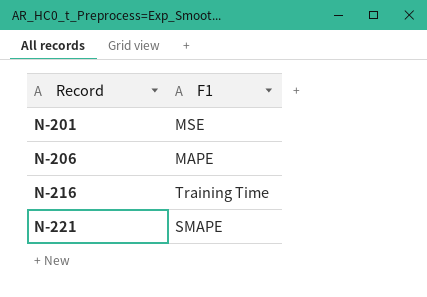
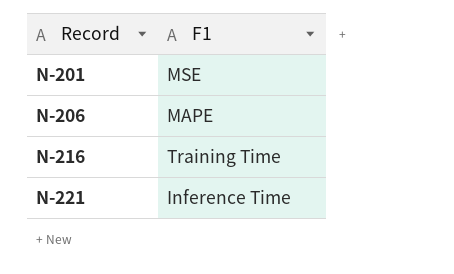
N-221 | F1: SMAPE -> Inference Time

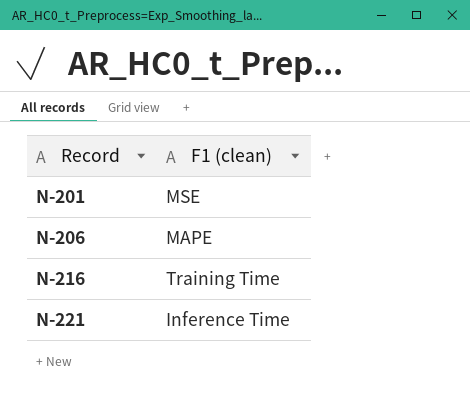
column name: F1 -> F1 (clean)

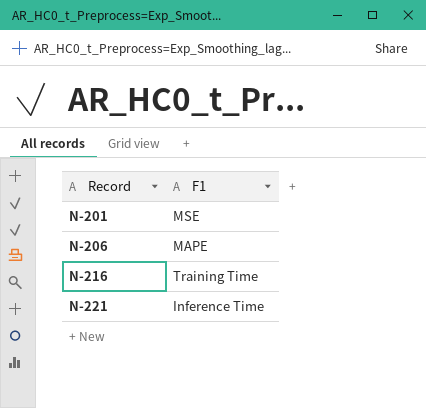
column name: F1 (clean) -> F1

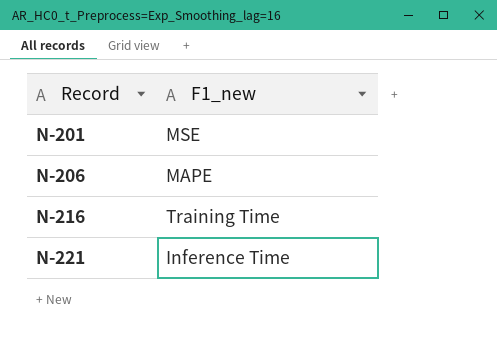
column name: F1 -> F1_new

